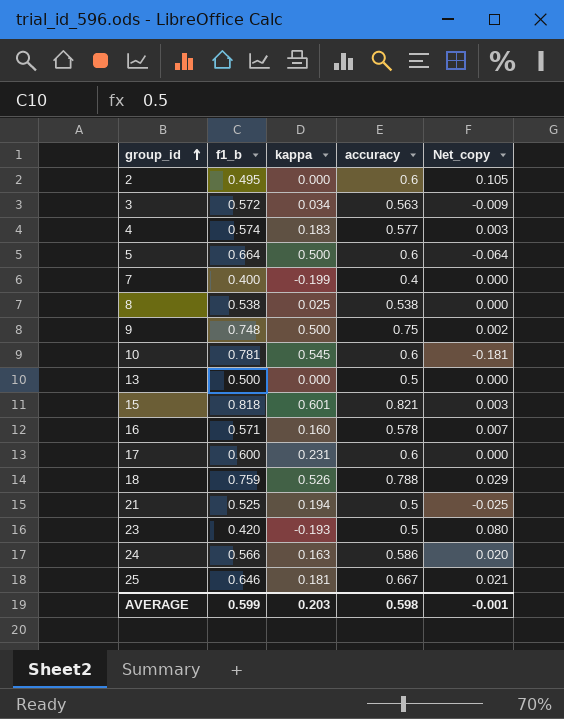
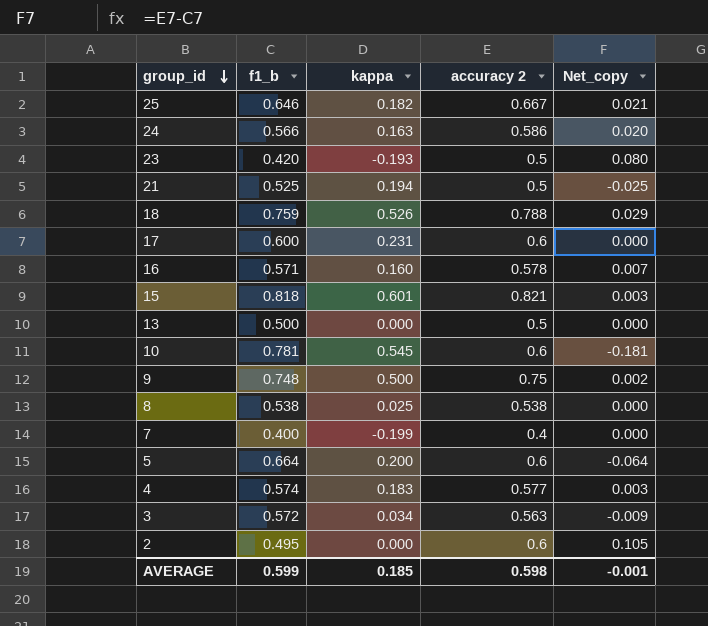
row order: group_id ascending -> group_id descending
column name: accuracy -> accuracy 2
25 | kappa: 0.181 -> 0.182
5 | kappa: 0.500 -> 0.200
AVERAGE | kappa: 0.203 -> 0.185

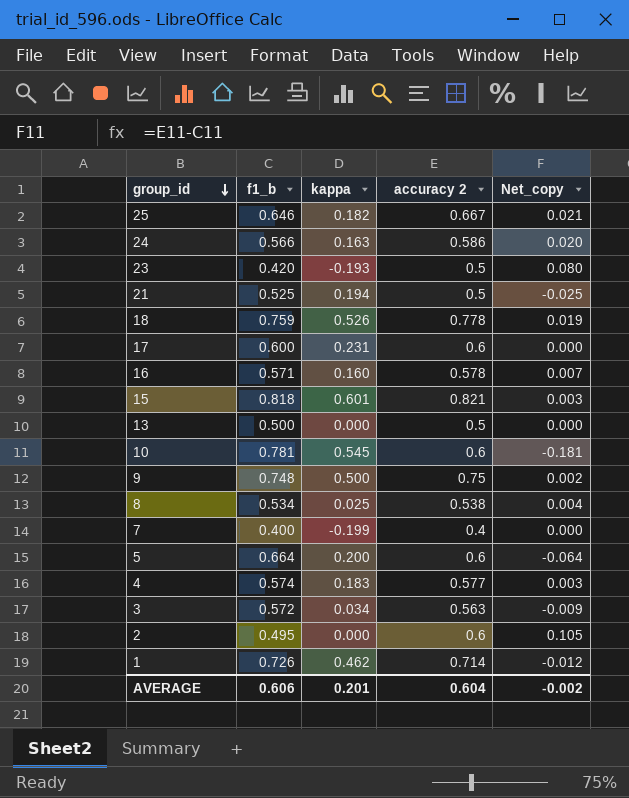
18 | accuracy 2: 0.788 -> 0.778
18 | Net_copy: 0.029 -> 0.019
8 | f1_b: 0.538 -> 0.534
8 | Net_copy: 0.000 -> 0.004
row 1: none -> 0.726 | 0.462 | 0.714 | -0.012
AVERAGE | f1_b: 0.599 -> 0.606
AVERAGE | kappa: 0.185 -> 0.201
AVERAGE | accuracy 2: 0.598 -> 0.604
AVERAGE | Net_copy: -0.001 -> -0.002

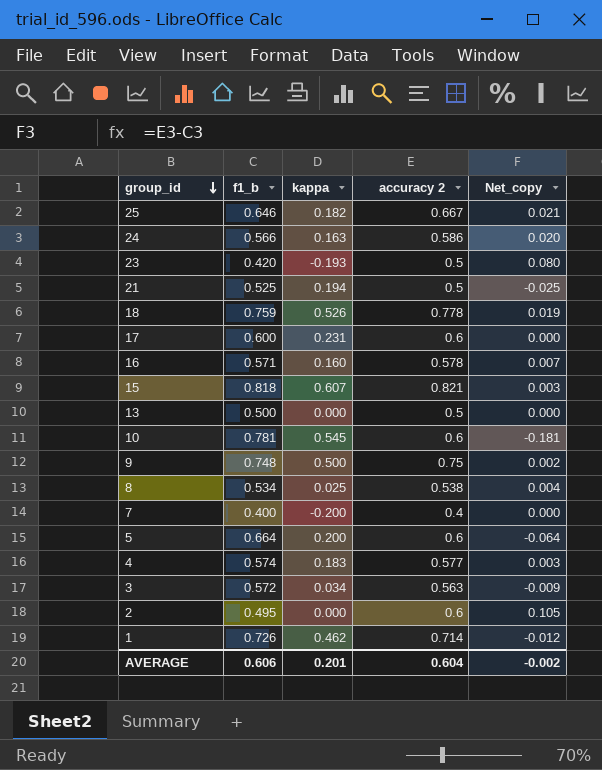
15 | kappa: 0.601 -> 0.607
7 | kappa: -0.199 -> -0.200

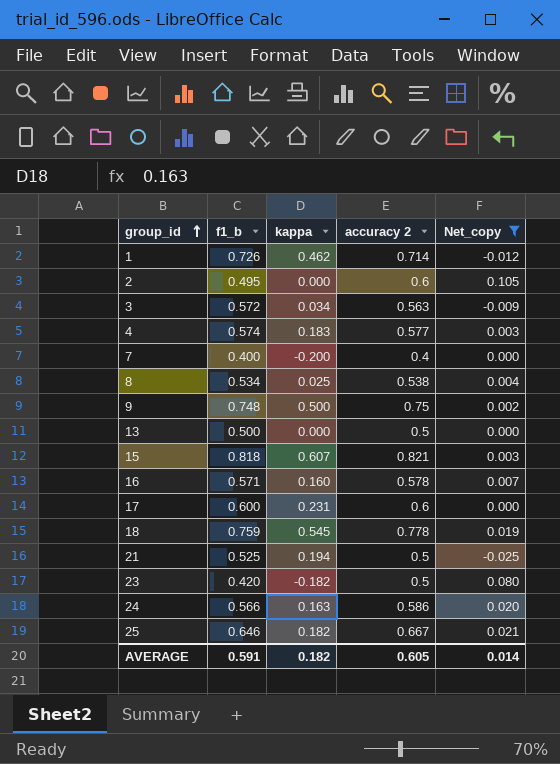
filter: none -> Net_copy >= -0.025
row order: group_id descending -> group_id ascending
18 | kappa: 0.526 -> 0.545
23 | kappa: -0.193 -> -0.182
AVERAGE | f1_b: 0.606 -> 0.591
AVERAGE | kappa: 0.201 -> 0.182
AVERAGE | accuracy 2: 0.604 -> 0.605
AVERAGE | Net_copy: -0.002 -> 0.014

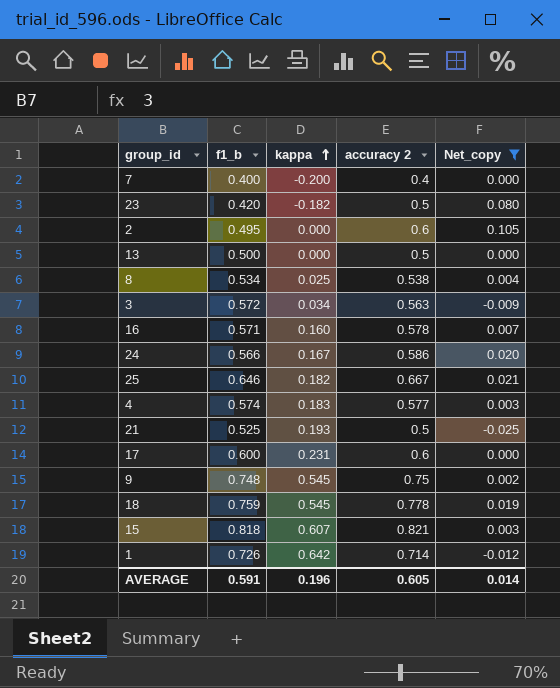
row order: group_id ascending -> kappa ascending
24 | kappa: 0.163 -> 0.167
21 | kappa: 0.194 -> 0.193
9 | kappa: 0.500 -> 0.545
1 | kappa: 0.462 -> 0.642
AVERAGE | kappa: 0.182 -> 0.196

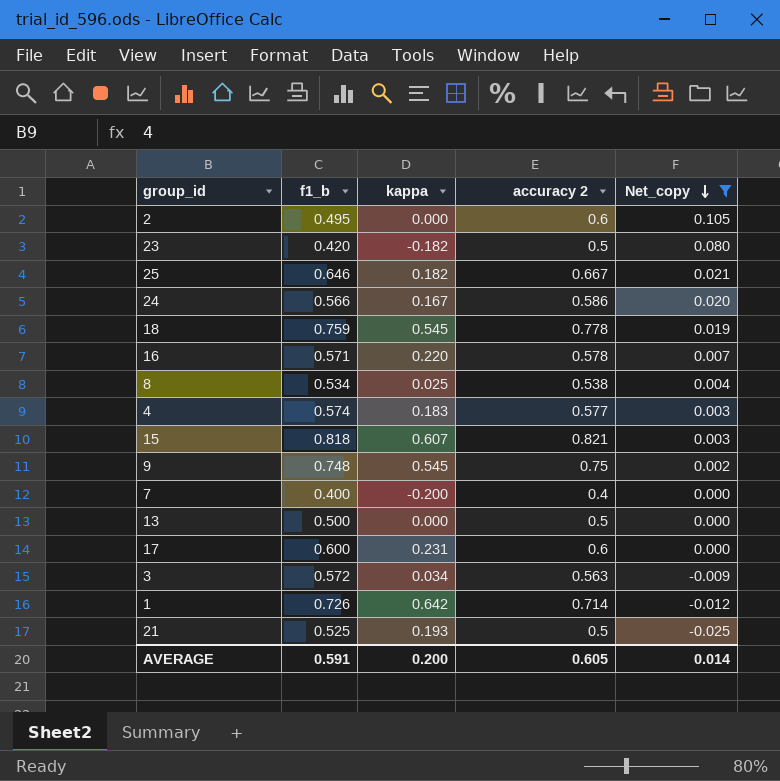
row order: kappa ascending -> Net_copy descending
16 | kappa: 0.160 -> 0.220
AVERAGE | kappa: 0.196 -> 0.200

